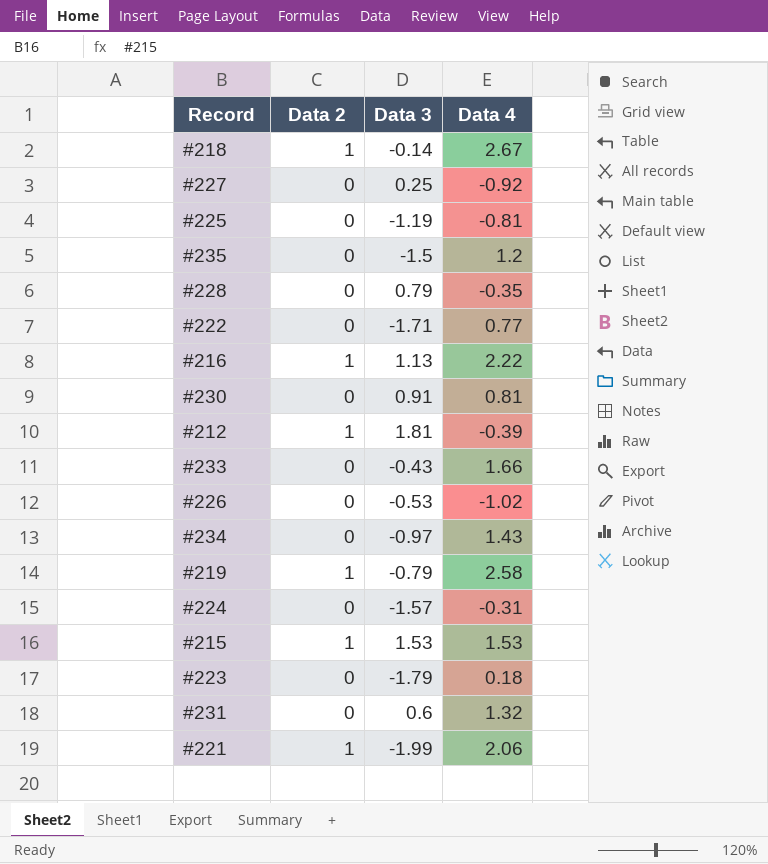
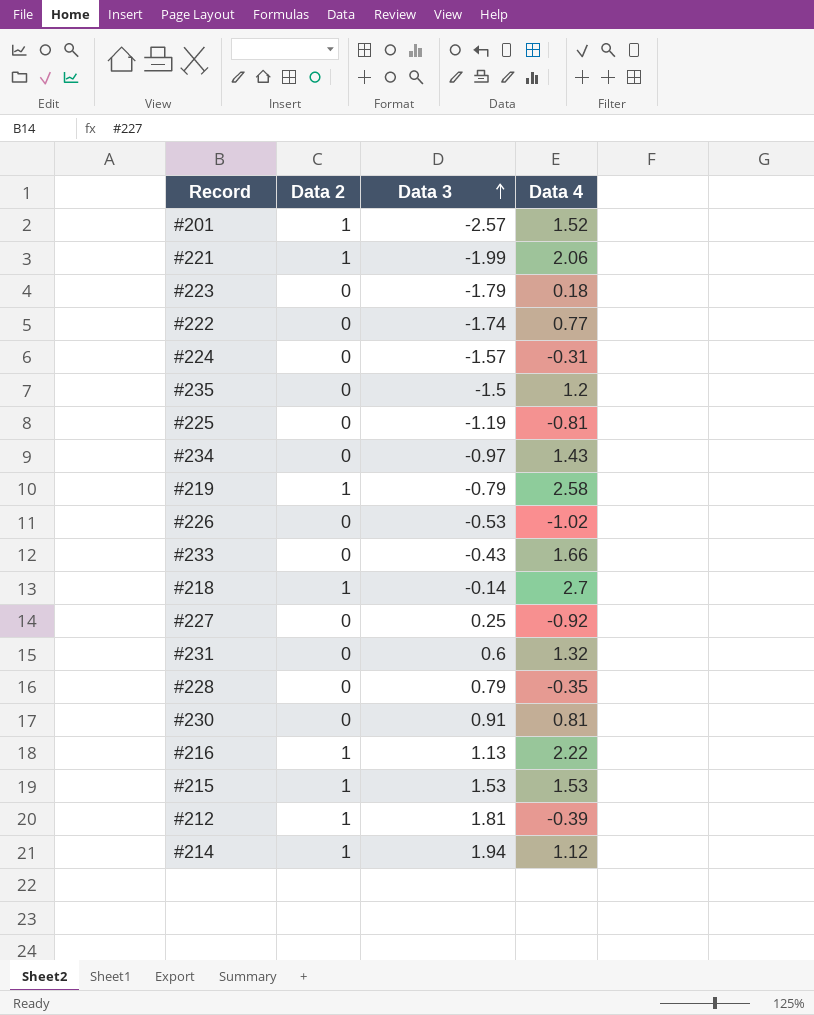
row order: none -> Data 3 ascending
row #201: none -> 1 | -2.57 | 1.52
#222 | Data 3: -1.71 -> -1.74
#218 | Data 4: 2.67 -> 2.7
row #214: none -> 1 | 1.94 | 1.12

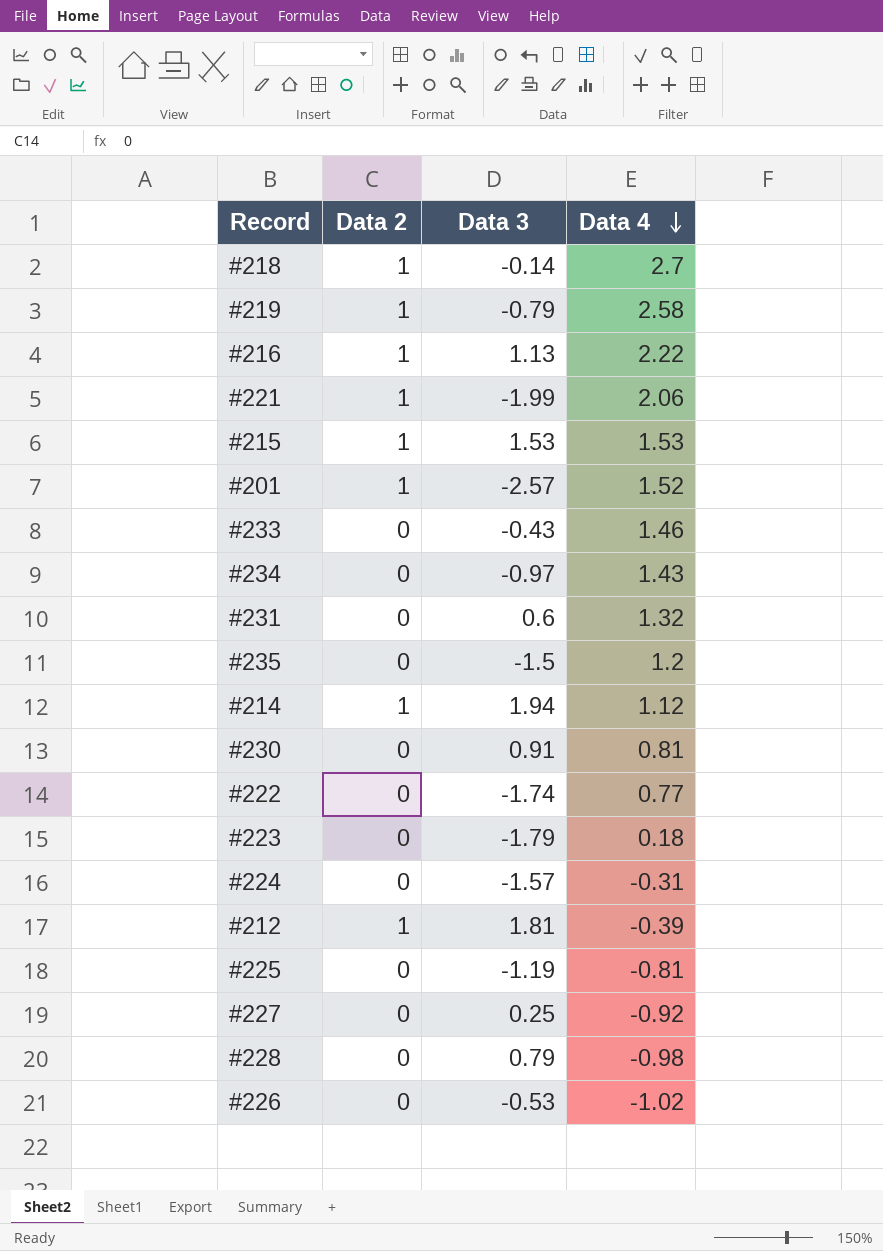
row order: Data 3 ascending -> Data 4 descending
#233 | Data 4: 1.66 -> 1.46
#228 | Data 4: -0.35 -> -0.98

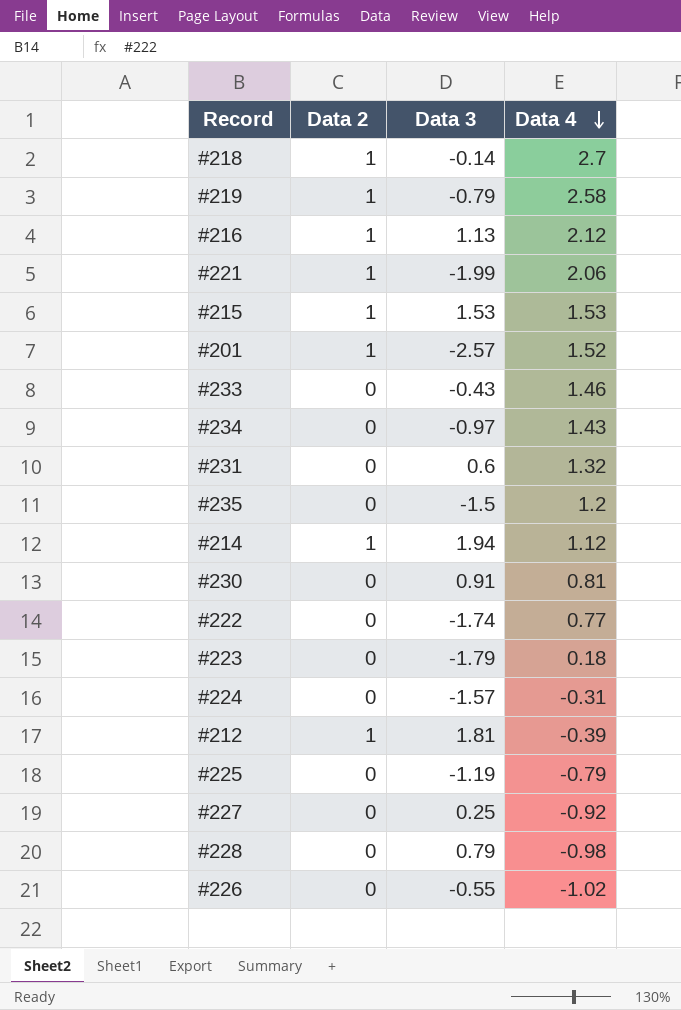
#216 | Data 4: 2.22 -> 2.12
#225 | Data 4: -0.81 -> -0.79
#226 | Data 3: -0.53 -> -0.55

